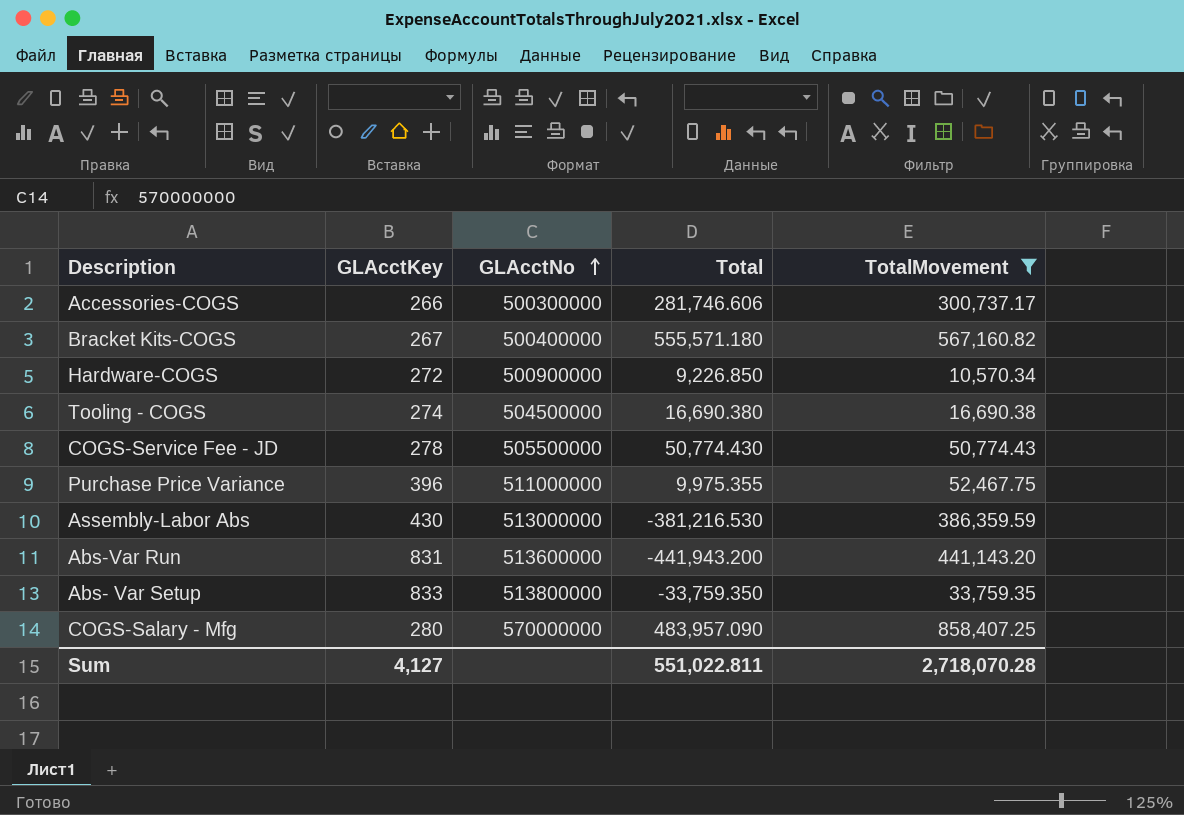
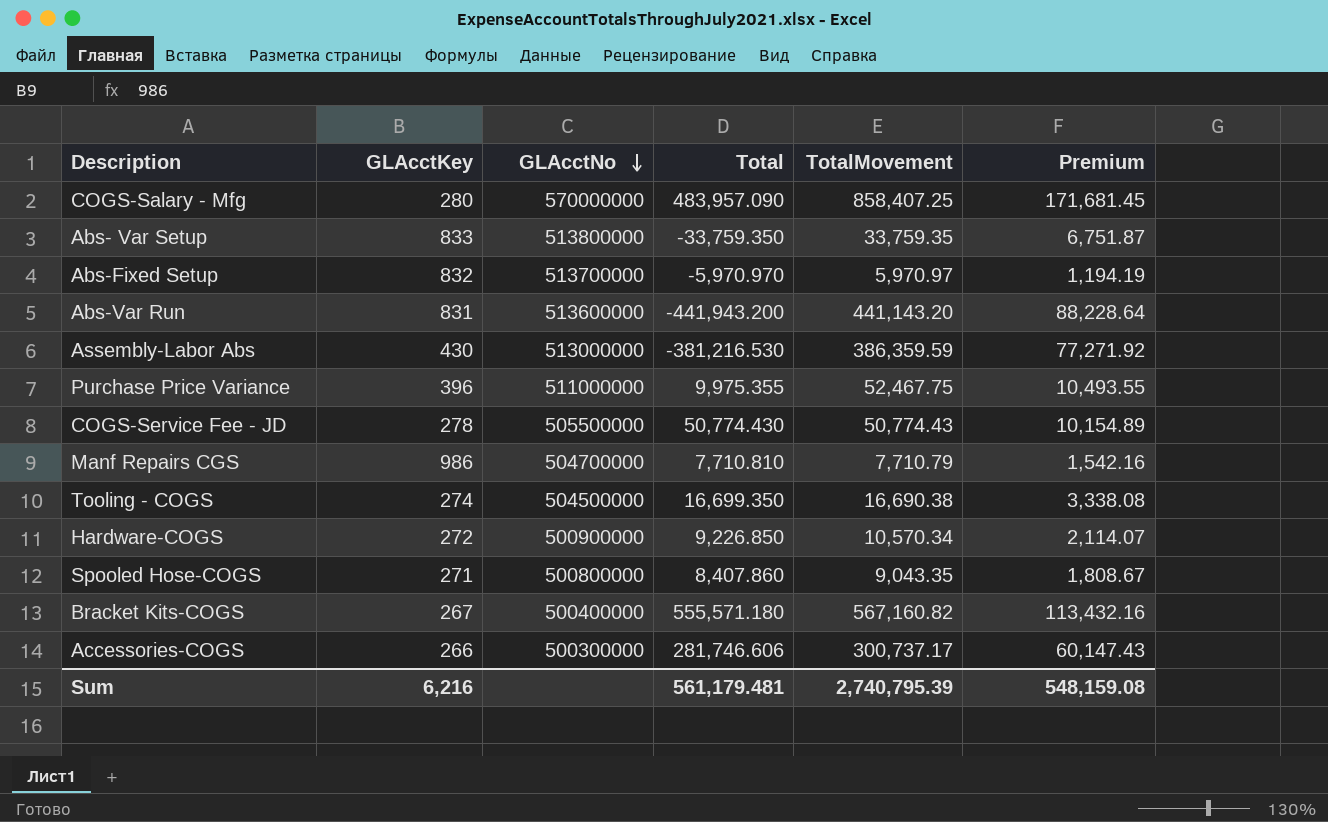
filter: TotalMovement >= 10,570.34 -> none
row order: GLAcctNo ascending -> GLAcctNo descending
column Premium | formula: none -> [TotalMovement] * 0.2
Tooling - COGS | Total: 16,690.380 -> 16,699.350
Sum | GLAcctKey: 4,127 -> 6,216
Sum | Total: 551,022.811 -> 561,179.481
Sum | TotalMovement: 2,718,070.28 -> 2,740,795.39

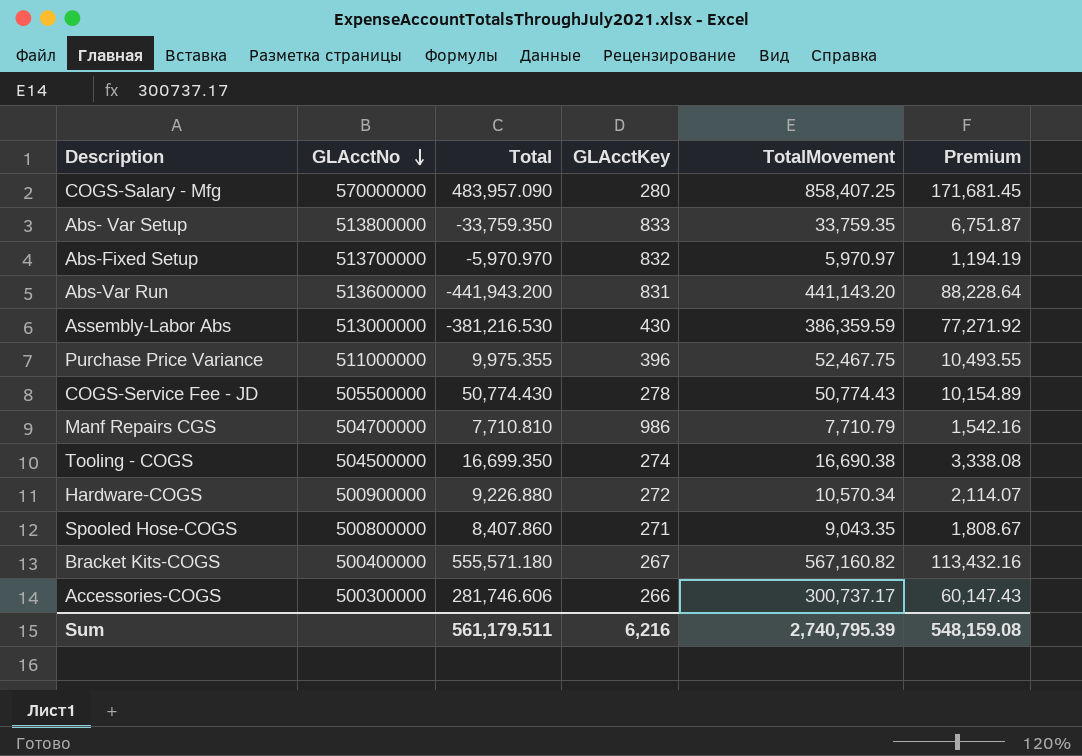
column GLAcctKey | position: 2 -> 4
Hardware-COGS | Total: 9,226.850 -> 9,226.880
Sum | Total: 561,179.481 -> 561,179.511

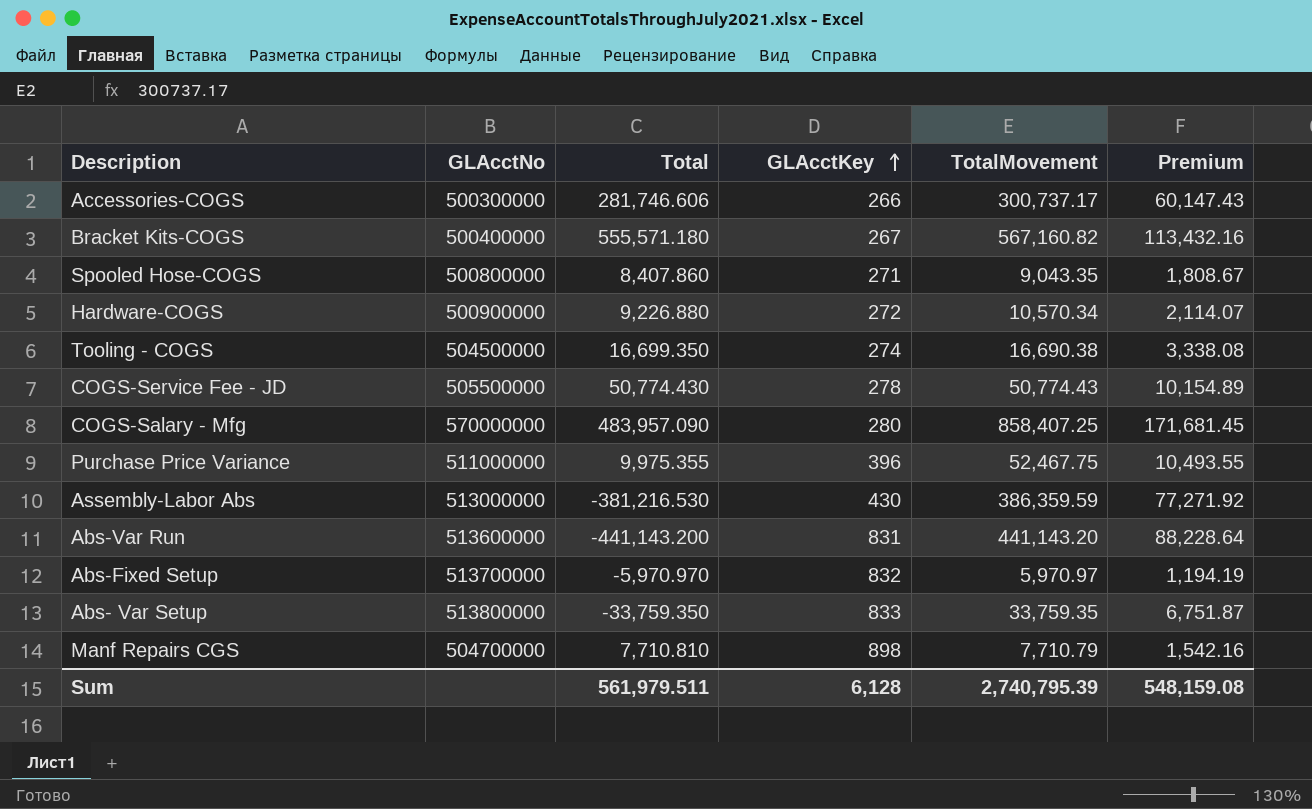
row order: GLAcctNo descending -> GLAcctKey ascending
Abs-Var Run | Total: -441,943.200 -> -441,143.200
Manf Repairs CGS | GLAcctKey: 986 -> 898
Sum | Total: 561,179.511 -> 561,979.511
Sum | GLAcctKey: 6,216 -> 6,128

